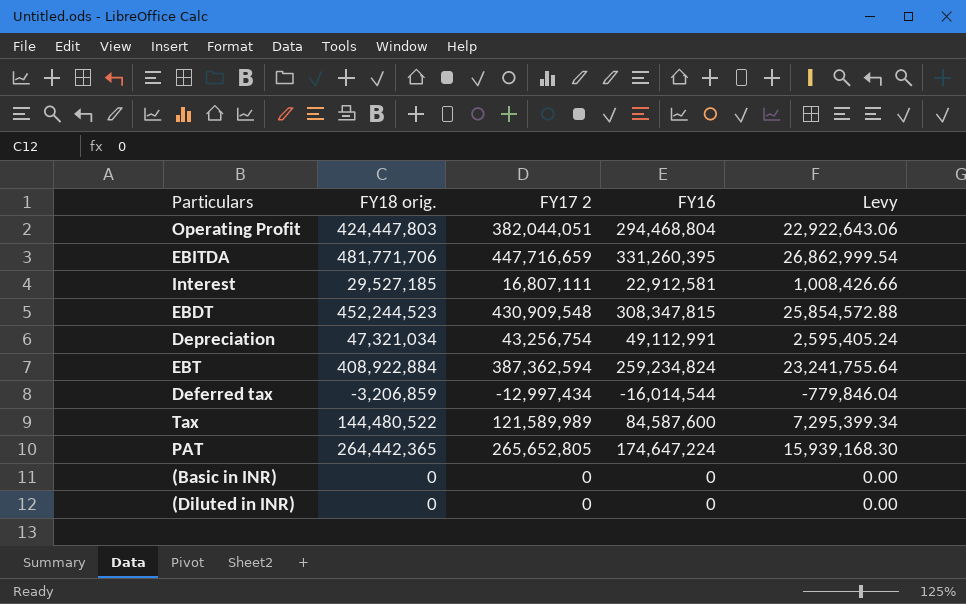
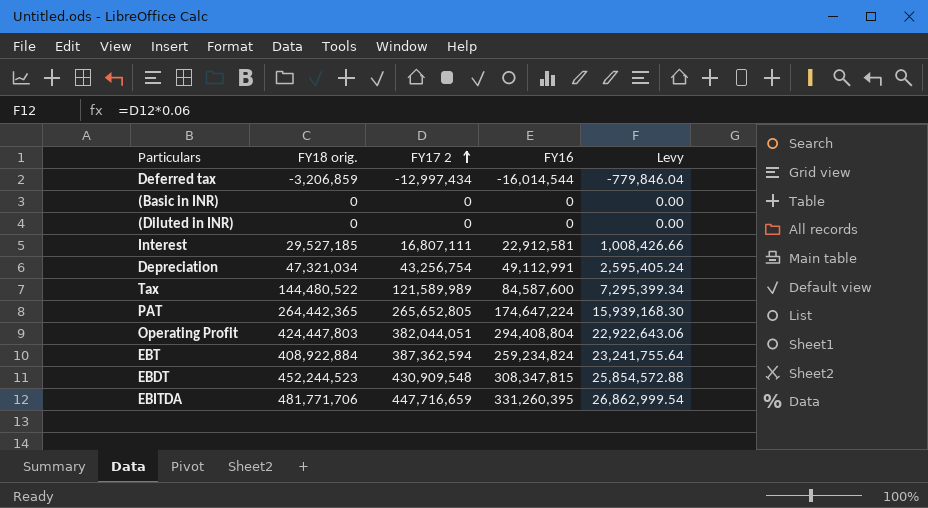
row order: none -> FY17 2 ascending
Operating Profit | FY16: 294,468,804 -> 294,408,804

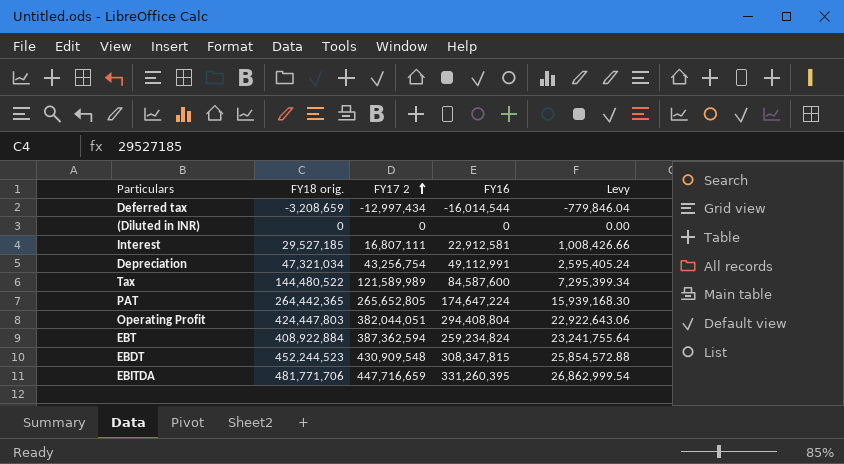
row (Basic in INR): 0 | 0 | 0 | 0.00 -> none
Deferred tax | FY18 orig.: -3,206,859 -> -3,208,659

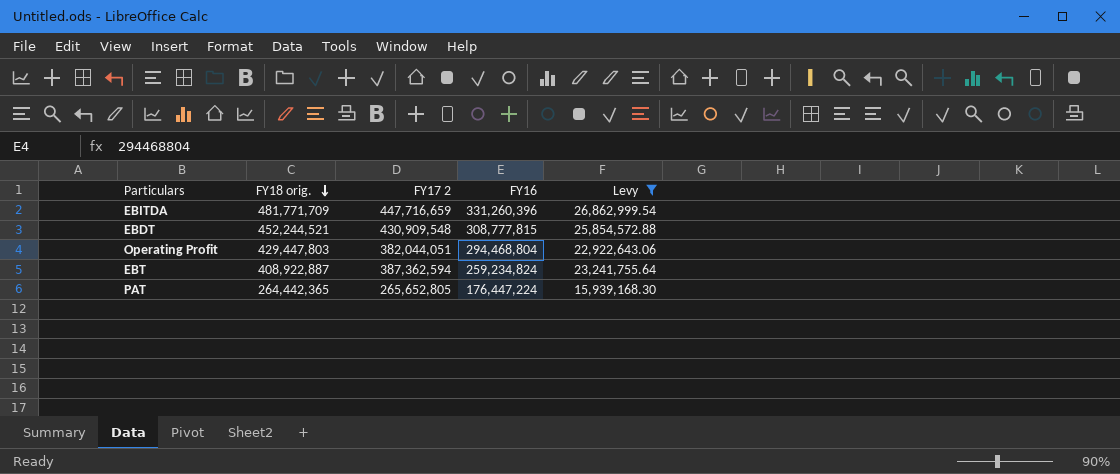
filter: none -> Levy >= 15,939,168.30
row order: FY17 2 ascending -> FY18 orig. descending
EBITDA | FY18 orig.: 481,771,706 -> 481,771,709
EBITDA | FY16: 331,260,395 -> 331,260,396
EBDT | FY18 orig.: 452,244,523 -> 452,244,521
EBDT | FY16: 308,347,815 -> 308,777,815
Operating Profit | FY18 orig.: 424,447,803 -> 429,447,803
Operating Profit | FY16: 294,408,804 -> 294,468,804
EBT | FY18 orig.: 408,922,884 -> 408,922,887
PAT | FY16: 174,647,224 -> 176,447,224

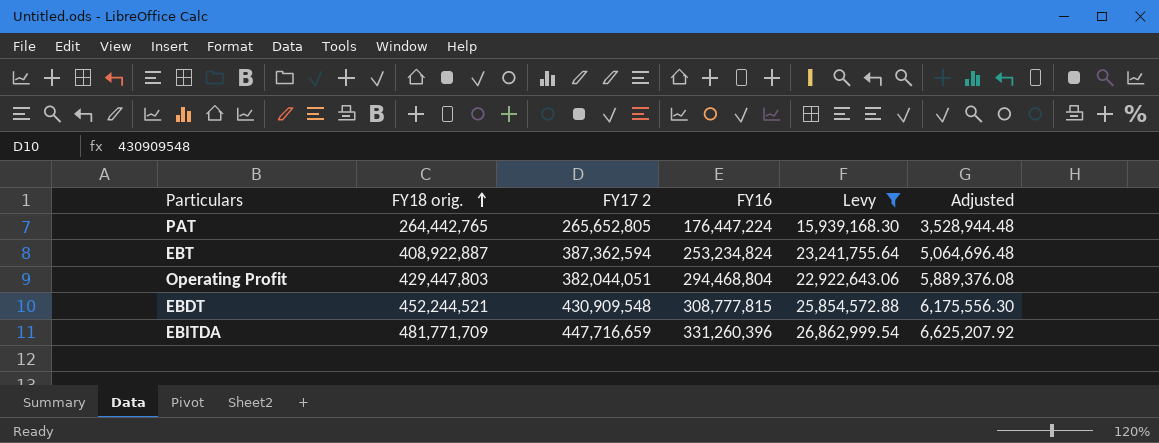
row order: FY18 orig. descending -> FY18 orig. ascending
column Adjusted | formula: none -> [FY16] * 0.02
PAT | FY18 orig.: 264,442,365 -> 264,442,765
EBT | FY16: 259,234,824 -> 253,234,824

